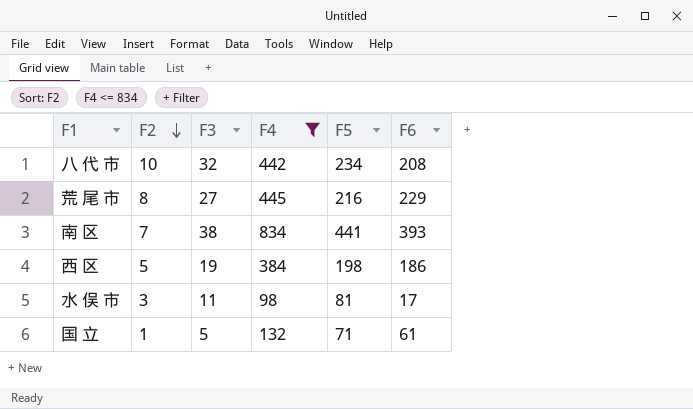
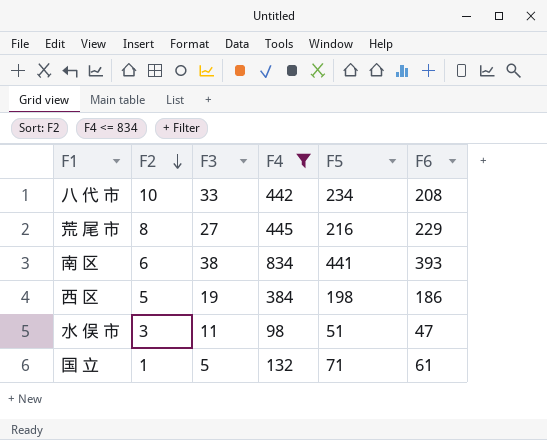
八 代 市 | F3: 32 -> 33
南 区 | F2: 7 -> 6
水 俣 市 | F5: 81 -> 51
水 俣 市 | F6: 17 -> 47

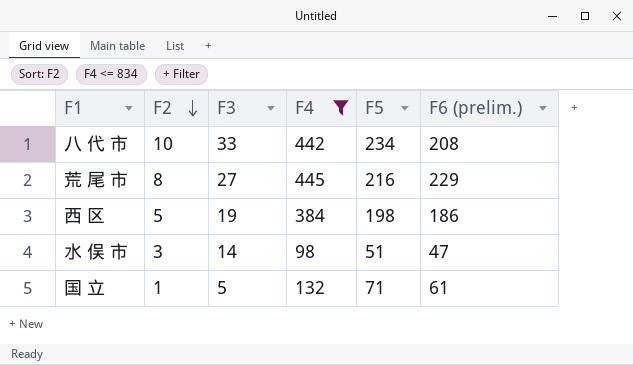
column name: F6 -> F6 (prelim.)
row 南 区: 6 | 38 | 834 | 441 | 393 -> none
水 俣 市 | F3: 11 -> 14

